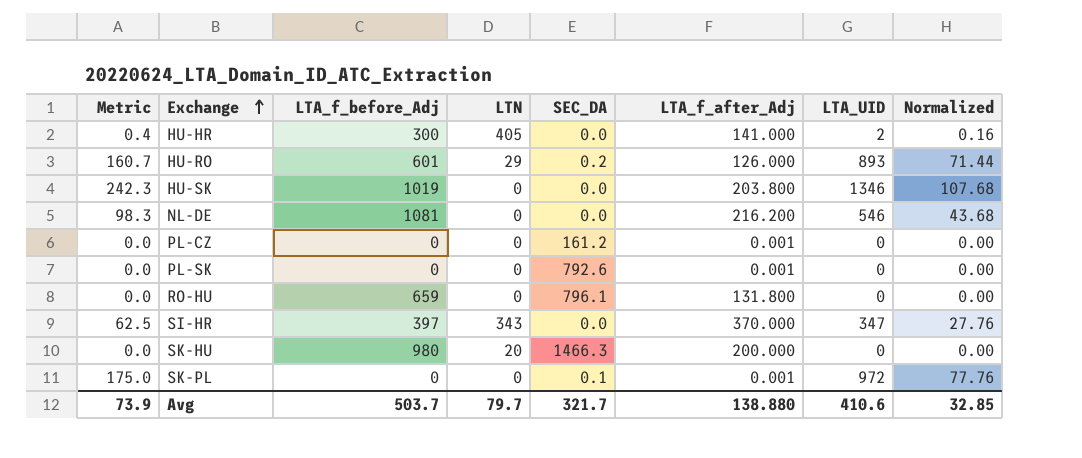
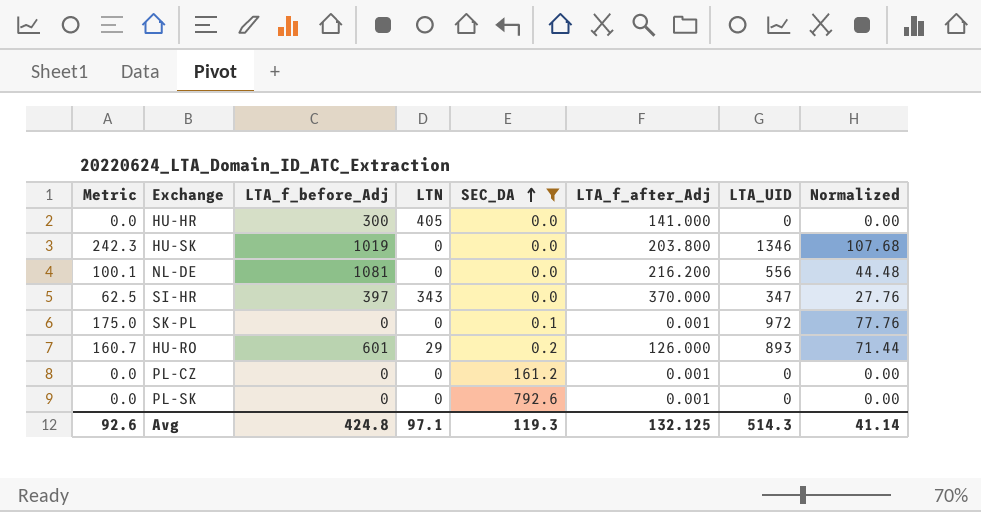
filter: none -> SEC_DA <= 792.6
row order: Exchange ascending -> SEC_DA ascending
HU-HR | Metric: 0.4 -> 0.0
HU-HR | LTA_UID: 2 -> 0
HU-HR | Normalized: 0.16 -> 0.00
NL-DE | Metric: 98.3 -> 100.1
NL-DE | LTA_UID: 546 -> 556
NL-DE | Normalized: 43.68 -> 44.48
Avg | Metric: 73.9 -> 92.6
Avg | LTA_f_before_Adj: 503.7 -> 424.8
Avg | LTN: 79.7 -> 97.1
Avg | SEC_DA: 321.7 -> 119.3
Avg | LTA_f_after_Adj: 138.880 -> 132.125
Avg | LTA_UID: 410.6 -> 514.3
Avg | Normalized: 32.85 -> 41.14

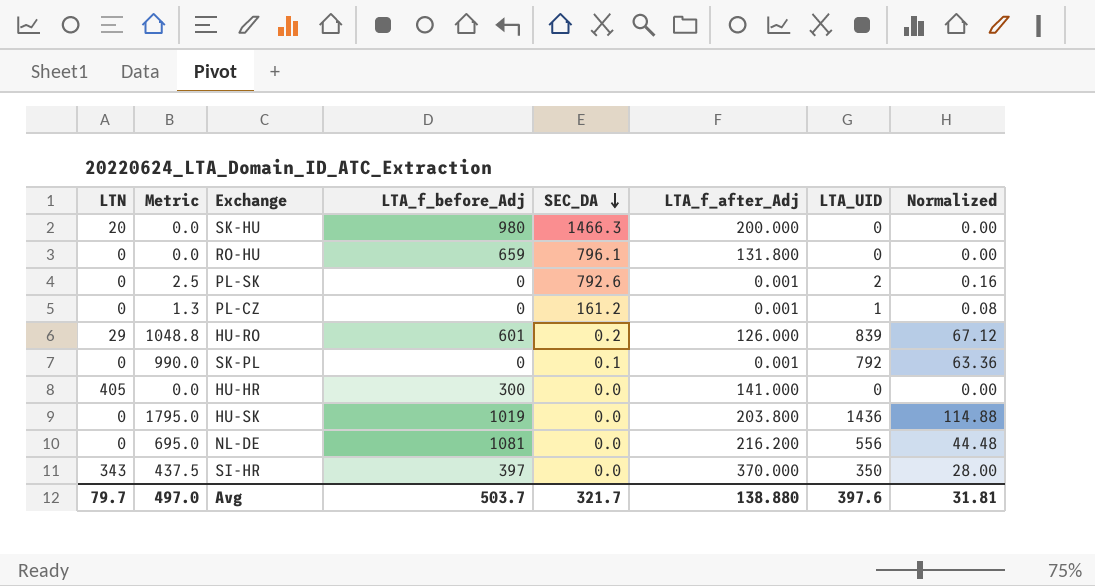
filter: SEC_DA <= 792.6 -> none
row order: SEC_DA ascending -> SEC_DA descending
column LTN | position: 4 -> 1
column Metric | formula: [LTA_UID] * 0.18 -> [LTA_UID] * 1.25
PL-SK | LTA_UID: 0 -> 2
PL-SK | Normalized: 0.00 -> 0.16
PL-CZ | LTA_UID: 0 -> 1
PL-CZ | Normalized: 0.00 -> 0.08
HU-RO | LTA_UID: 893 -> 839
HU-RO | Normalized: 71.44 -> 67.12
SK-PL | LTA_UID: 972 -> 792
SK-PL | Normalized: 77.76 -> 63.36
HU-SK | LTA_UID: 1346 -> 1436
HU-SK | Normalized: 107.68 -> 114.88
SI-HR | LTA_UID: 347 -> 350
SI-HR | Normalized: 27.76 -> 28.00
Avg | LTN: 97.1 -> 79.7
Avg | Metric: 92.6 -> 497.0
Avg | LTA_f_before_Adj: 424.8 -> 503.7
Avg | SEC_DA: 119.3 -> 321.7
Avg | LTA_f_after_Adj: 132.125 -> 138.880
Avg | LTA_UID: 514.3 -> 397.6
Avg | Normalized: 41.14 -> 31.81

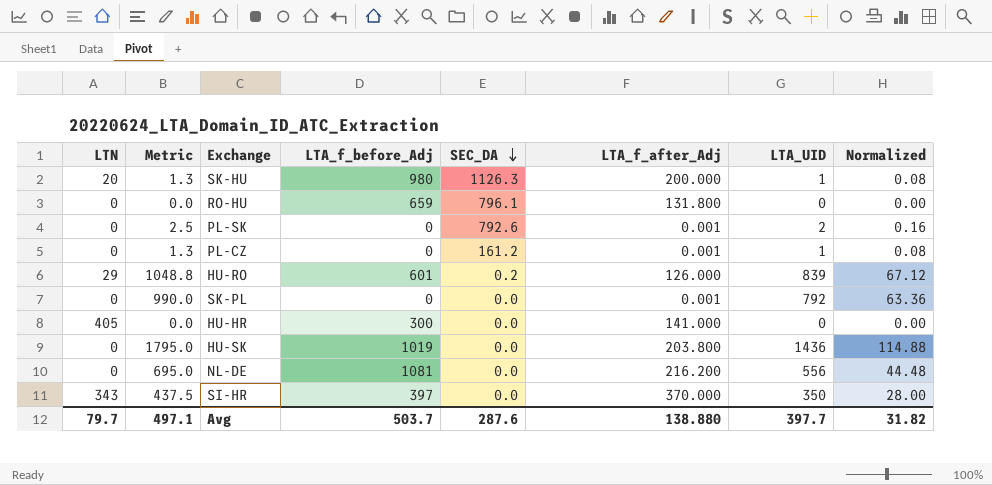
SK-HU | Metric: 0.0 -> 1.3
SK-HU | SEC_DA: 1466.3 -> 1126.3
SK-HU | LTA_UID: 0 -> 1
SK-HU | Normalized: 0.00 -> 0.08
SK-PL | SEC_DA: 0.1 -> 0.0
Avg | Metric: 497.0 -> 497.1
Avg | SEC_DA: 321.7 -> 287.6
Avg | LTA_UID: 397.6 -> 397.7
Avg | Normalized: 31.81 -> 31.82

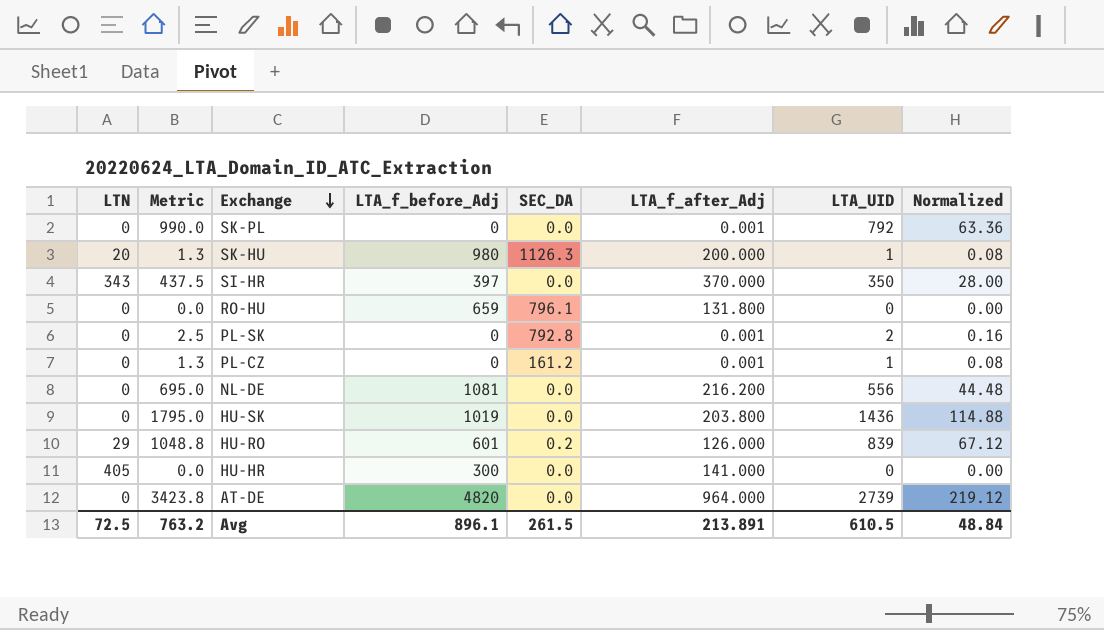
row order: SEC_DA descending -> Exchange descending
PL-SK | SEC_DA: 792.6 -> 792.8
row AT-DE: none -> 0 | 3423.8 | 4820 | 0.0 | 964.000 | 2739 | 219.12
Avg | LTN: 79.7 -> 72.5
Avg | Metric: 497.1 -> 763.2
Avg | LTA_f_before_Adj: 503.7 -> 896.1
Avg | SEC_DA: 287.6 -> 261.5
Avg | LTA_f_after_Adj: 138.880 -> 213.891
Avg | LTA_UID: 397.7 -> 610.5
Avg | Normalized: 31.82 -> 48.84

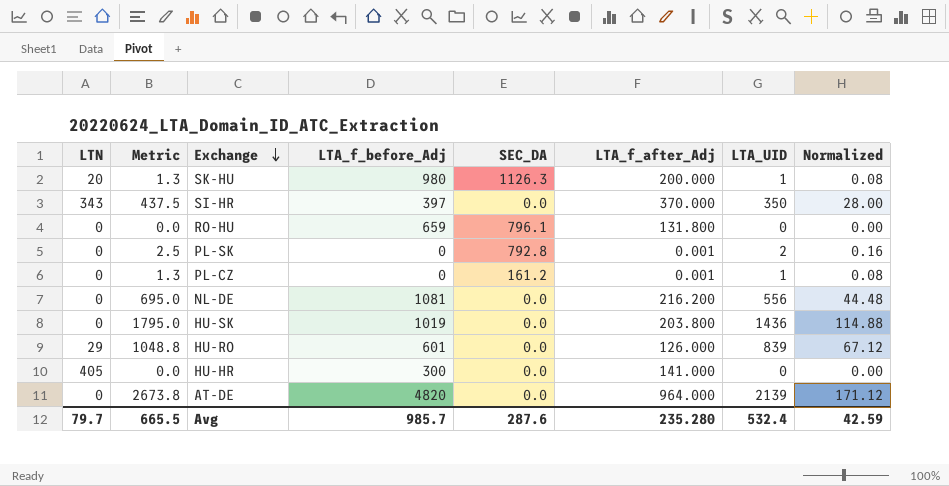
row SK-PL: 0 | 990.0 | 0 | 0.0 | 0.001 | 792 | 63.36 -> none
HU-RO | SEC_DA: 0.2 -> 0.0
AT-DE | Metric: 3423.8 -> 2673.8
AT-DE | LTA_UID: 2739 -> 2139
AT-DE | Normalized: 219.12 -> 171.12
Avg | LTN: 72.5 -> 79.7
Avg | Metric: 763.2 -> 665.5
Avg | LTA_f_before_Adj: 896.1 -> 985.7
Avg | SEC_DA: 261.5 -> 287.6
Avg | LTA_f_after_Adj: 213.891 -> 235.280
Avg | LTA_UID: 610.5 -> 532.4
Avg | Normalized: 48.84 -> 42.59

